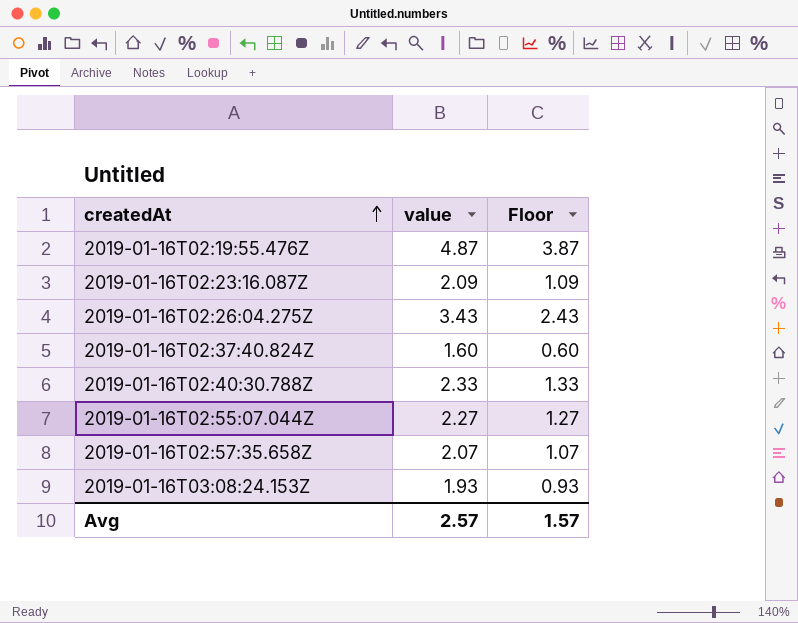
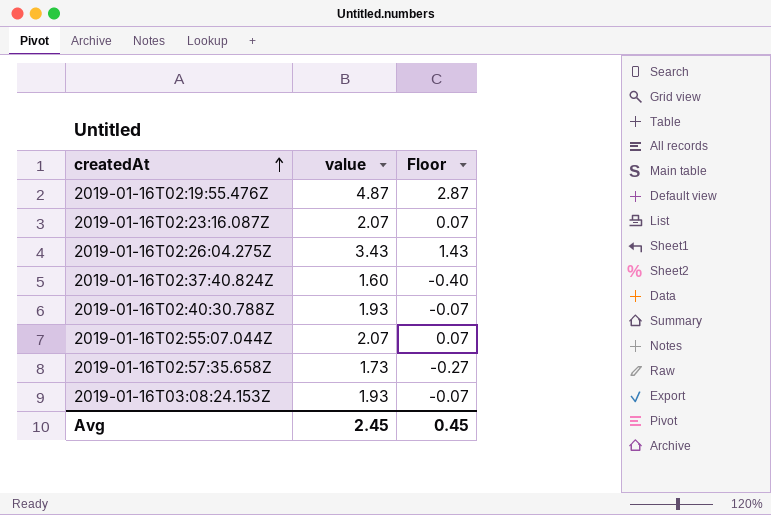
column Floor | formula: [value] - 1 -> [value] - 2
2019-01-16T02:23:16.087Z | value: 2.09 -> 2.07
2019-01-16T02:40:30.788Z | value: 2.33 -> 1.93
2019-01-16T02:55:07.044Z | value: 2.27 -> 2.07
2019-01-16T02:57:35.658Z | value: 2.07 -> 1.73
Avg | value: 2.57 -> 2.45
Avg | Floor: 1.57 -> 0.45

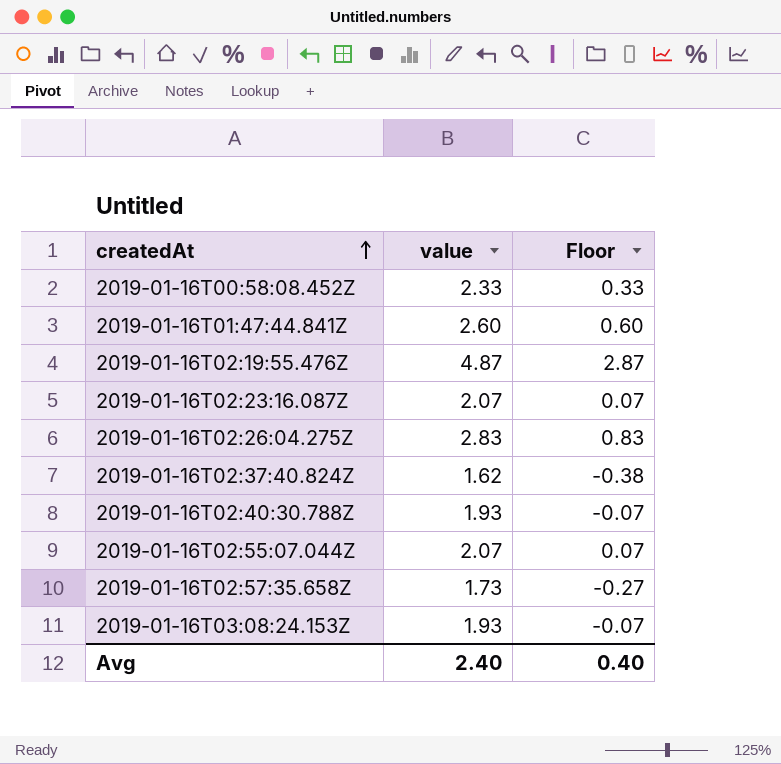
row 2019-01-16T00:58:08.452Z: none -> 2.33 | 0.33
row 2019-01-16T01:47:44.841Z: none -> 2.60 | 0.60
2019-01-16T02:26:04.275Z | value: 3.43 -> 2.83
2019-01-16T02:26:04.275Z | Floor: 1.43 -> 0.83
2019-01-16T02:37:40.824Z | value: 1.60 -> 1.62
2019-01-16T02:37:40.824Z | Floor: -0.40 -> -0.38
Avg | value: 2.45 -> 2.40
Avg | Floor: 0.45 -> 0.40

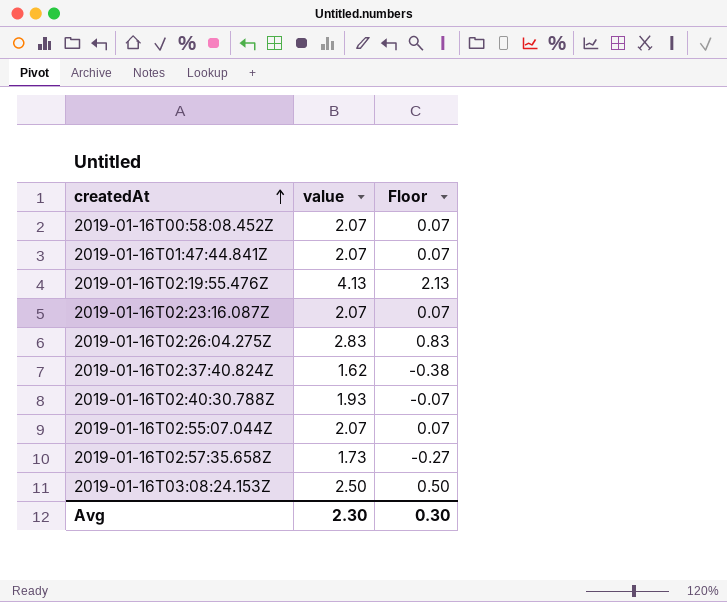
2019-01-16T00:58:08.452Z | value: 2.33 -> 2.07
2019-01-16T00:58:08.452Z | Floor: 0.33 -> 0.07
2019-01-16T01:47:44.841Z | value: 2.60 -> 2.07
2019-01-16T01:47:44.841Z | Floor: 0.60 -> 0.07
2019-01-16T02:19:55.476Z | value: 4.87 -> 4.13
2019-01-16T02:19:55.476Z | Floor: 2.87 -> 2.13
2019-01-16T03:08:24.153Z | value: 1.93 -> 2.50
2019-01-16T03:08:24.153Z | Floor: -0.07 -> 0.50
Avg | value: 2.40 -> 2.30
Avg | Floor: 0.40 -> 0.30

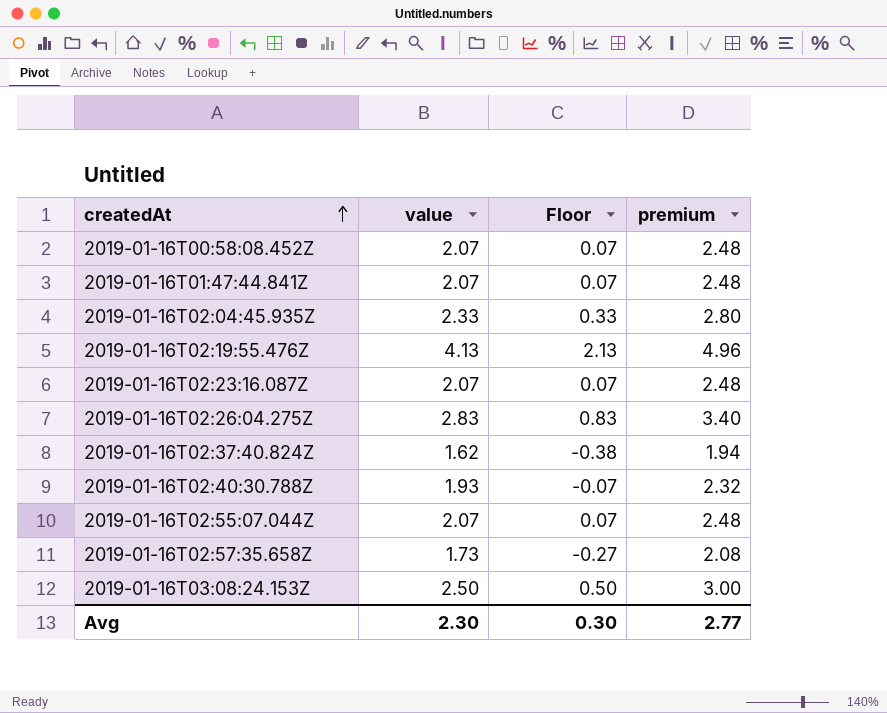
column premium | formula: none -> [value] * 1.2
row 2019-01-16T02:04:45.935Z: none -> 2.33 | 0.33 | 2.80

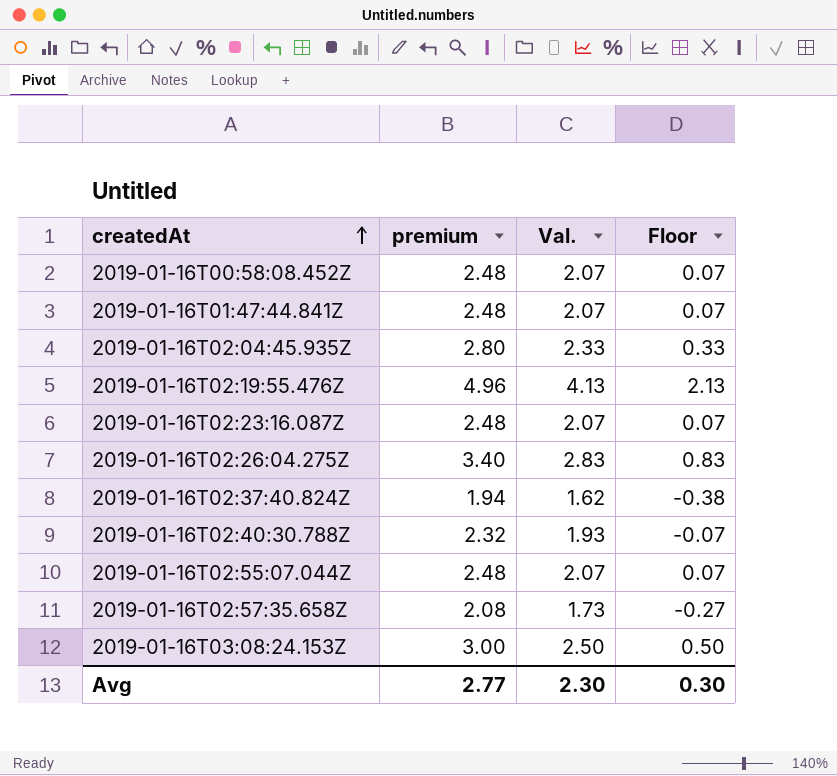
column premium | position: 4 -> 2
column name: value -> Val.

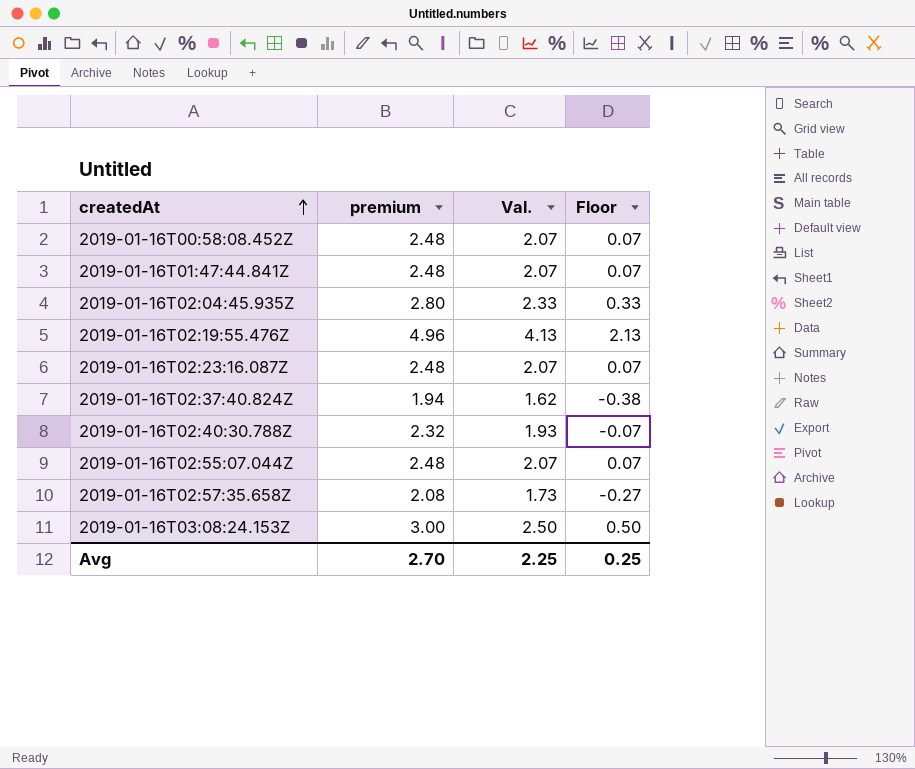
row 2019-01-16T02:26:04.275Z: 3.40 | 2.83 | 0.83 -> none
Avg | premium: 2.77 -> 2.70
Avg | Val.: 2.30 -> 2.25
Avg | Floor: 0.30 -> 0.25

